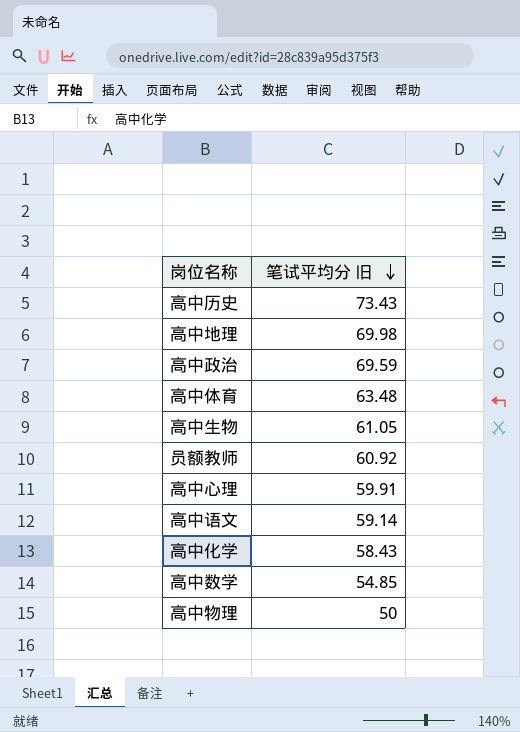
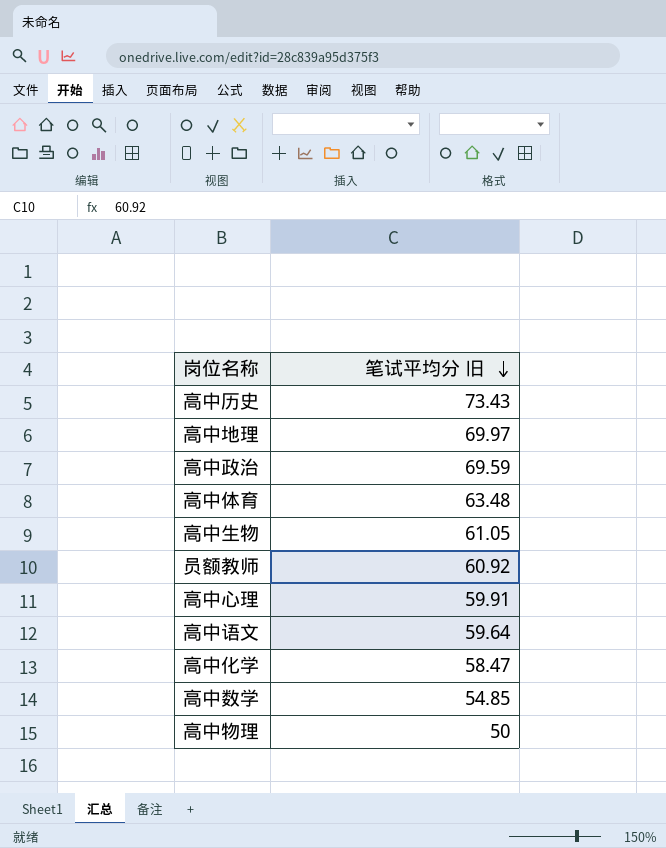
高中地理 | 笔试平均分 旧: 69.98 -> 69.97
高中语文 | 笔试平均分 旧: 59.14 -> 59.64
高中化学 | 笔试平均分 旧: 58.43 -> 58.47

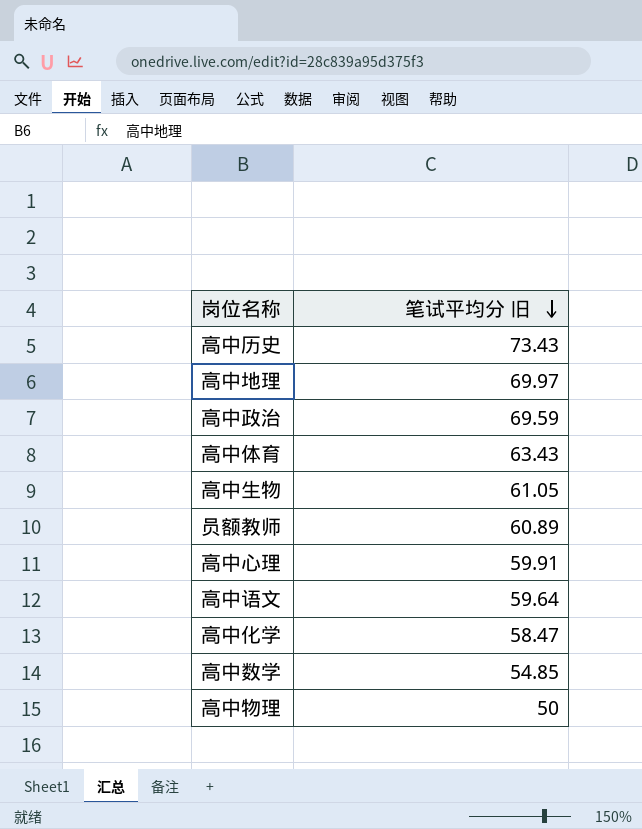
高中体育 | 笔试平均分 旧: 63.48 -> 63.43
员额教师 | 笔试平均分 旧: 60.92 -> 60.89

